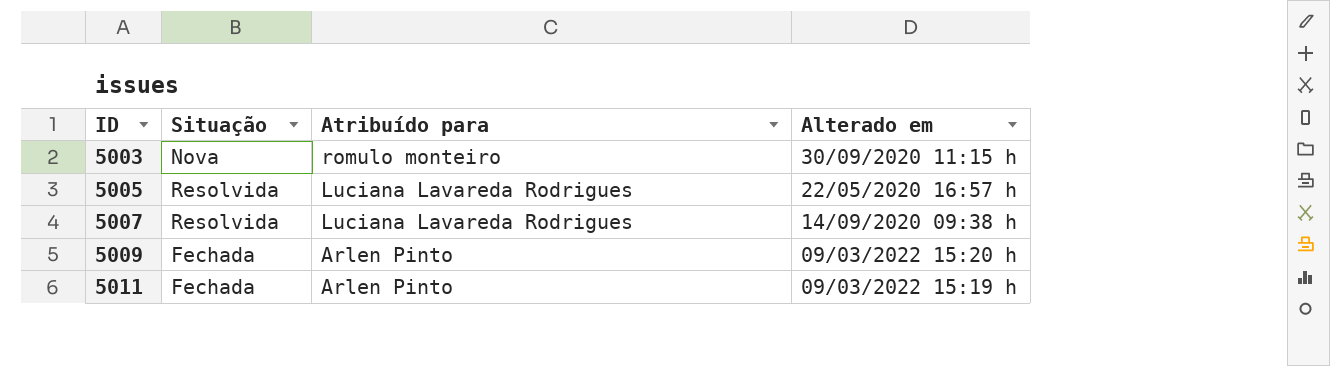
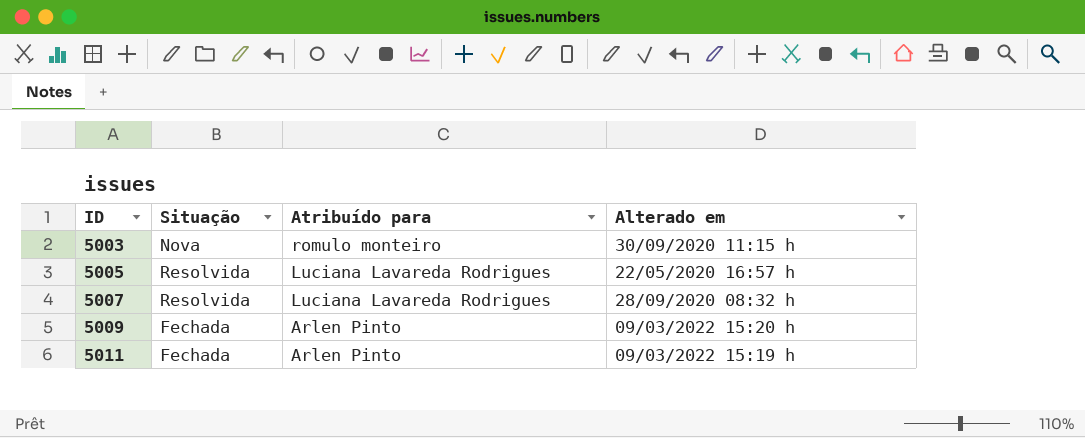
5007 | Alterado em: 14/09/2020 09:38 h -> 28/09/2020 08:32 h

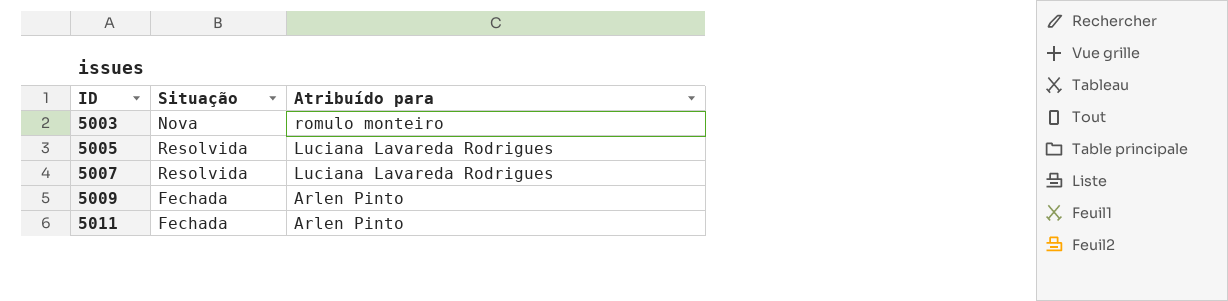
column Alterado em | position: 4 -> none

